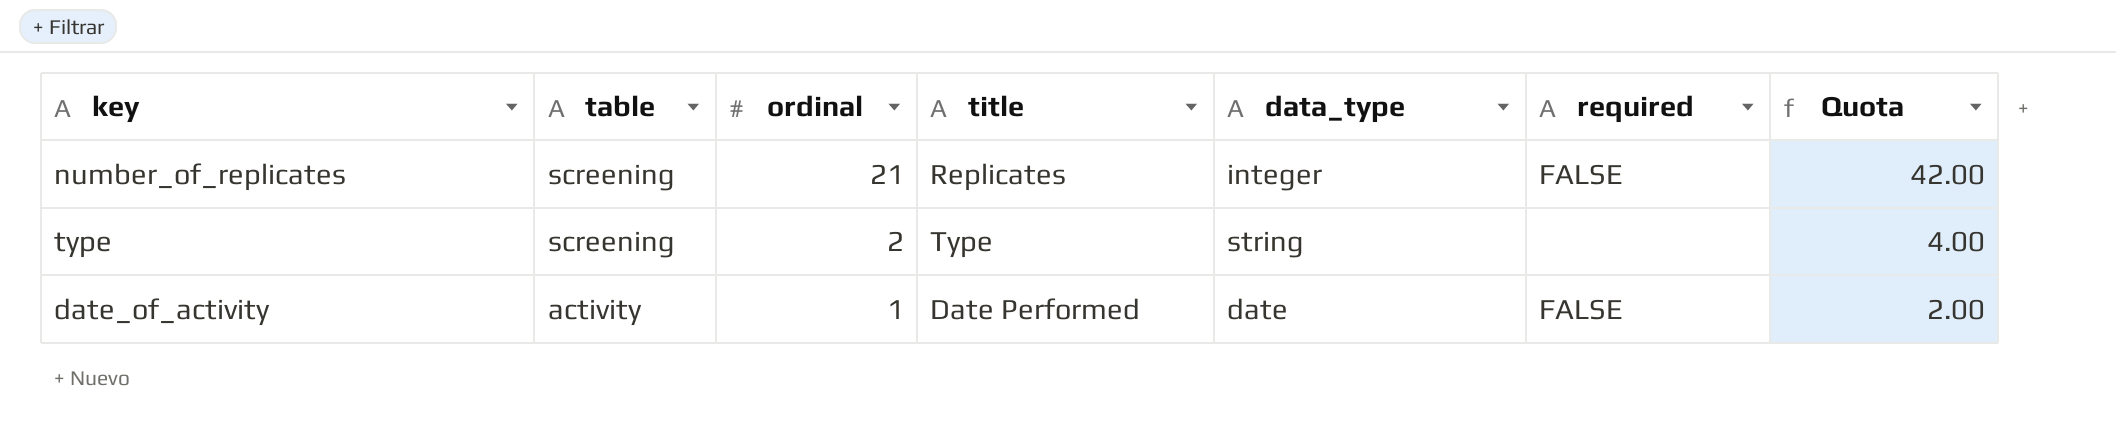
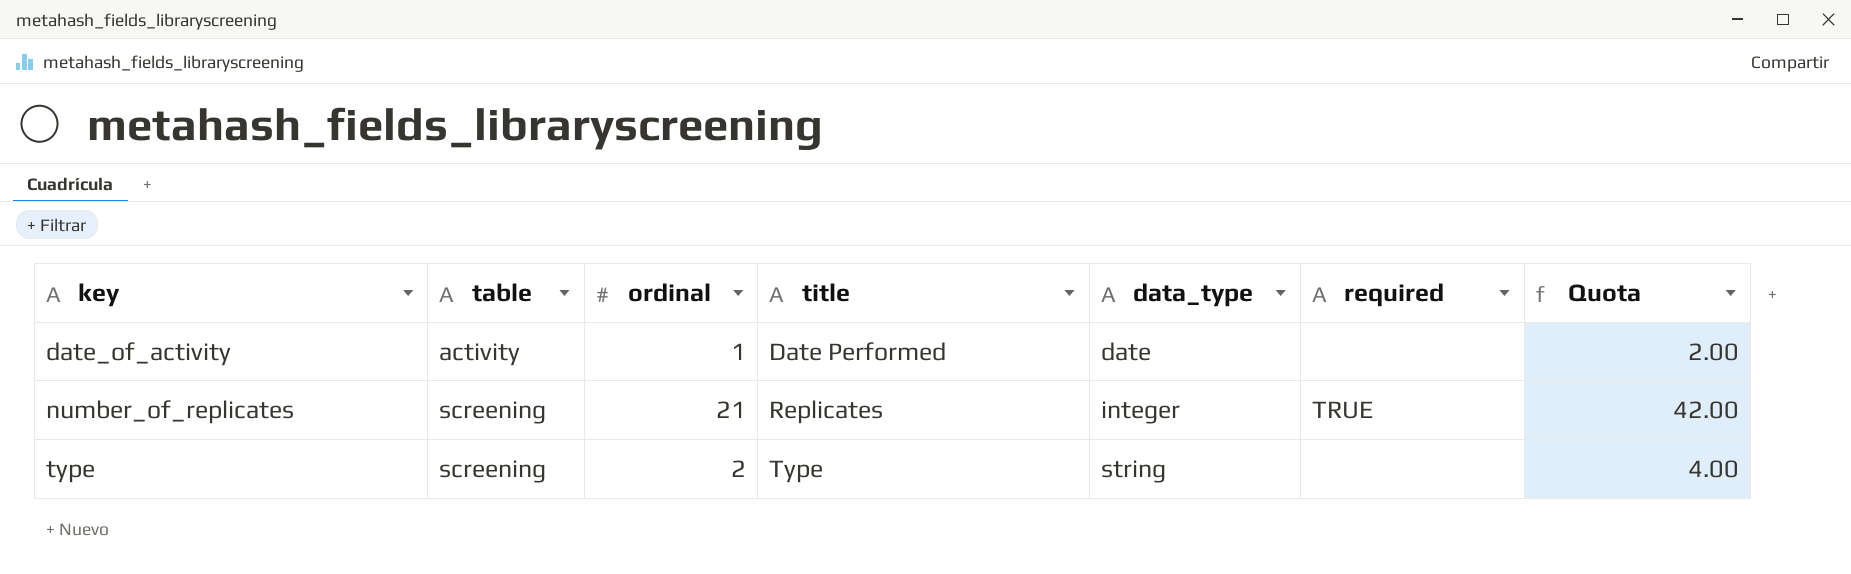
row order: table descending -> key ascending
date_of_activity | required: FALSE -> none
number_of_replicates | required: FALSE -> TRUE

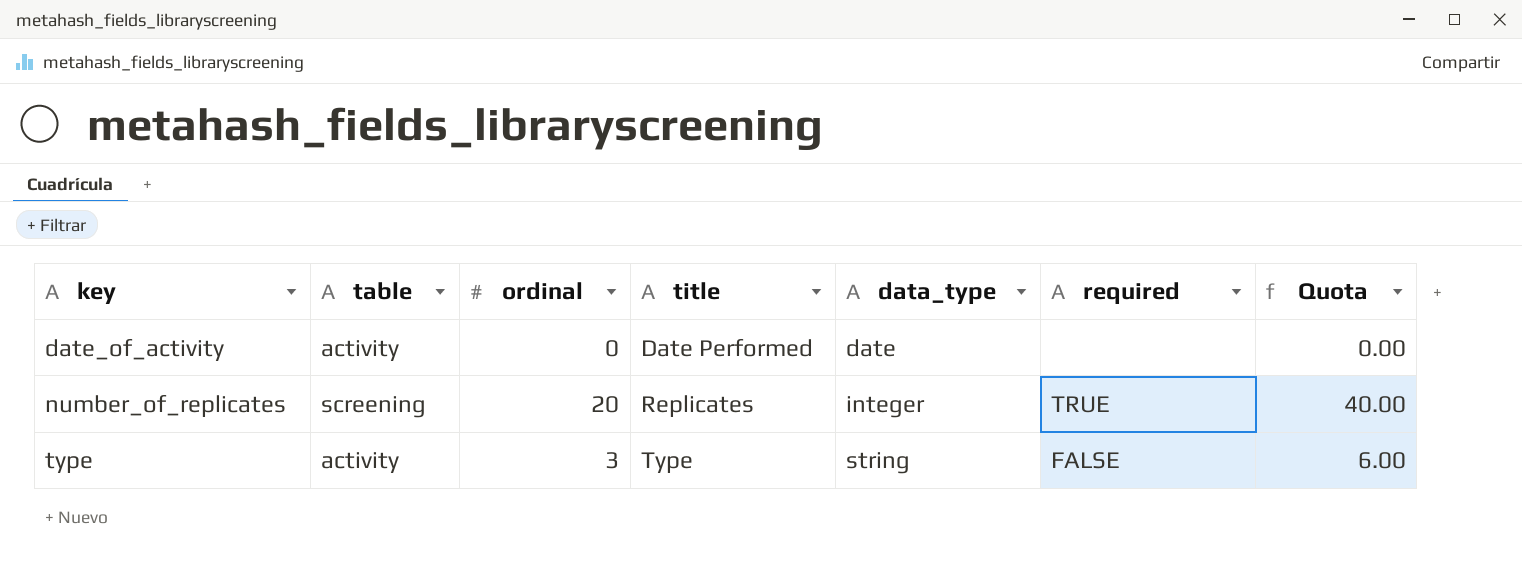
date_of_activity | ordinal: 1 -> 0
date_of_activity | Quota: 2.00 -> 0.00
number_of_replicates | ordinal: 21 -> 20
number_of_replicates | Quota: 42.00 -> 40.00
type | table: screening -> activity
type | ordinal: 2 -> 3
type | required: none -> FALSE
type | Quota: 4.00 -> 6.00

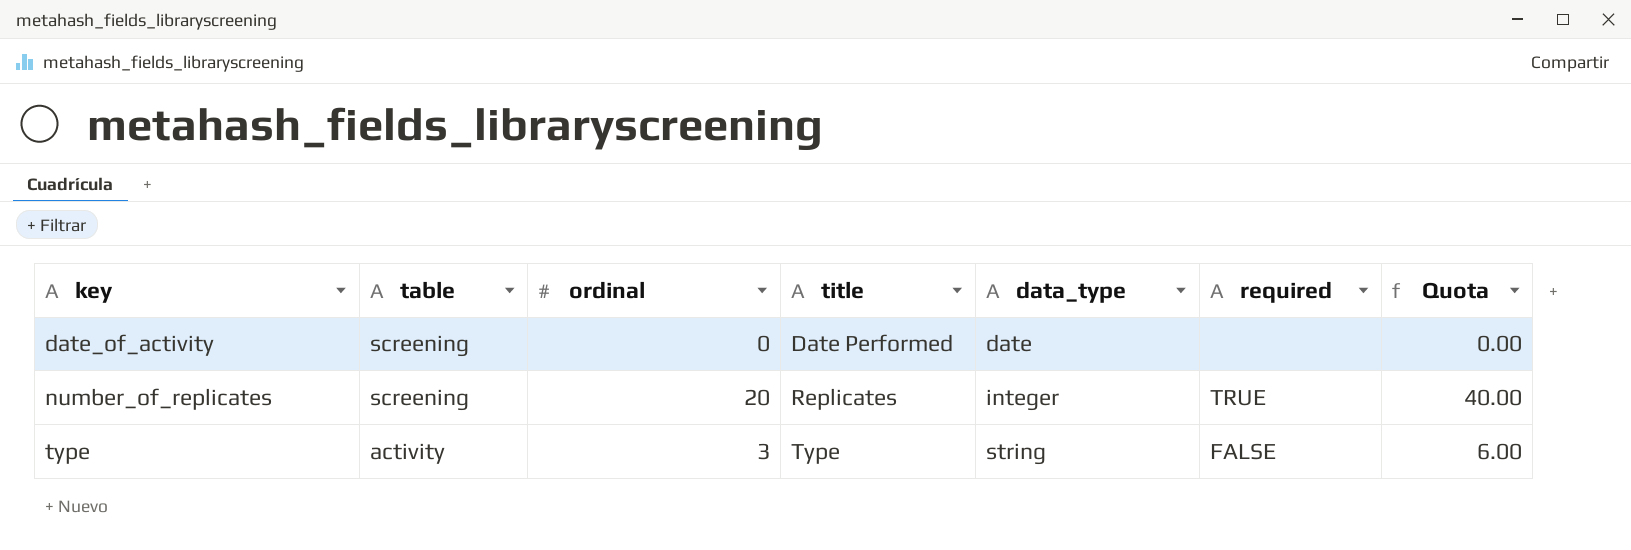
date_of_activity | table: activity -> screening

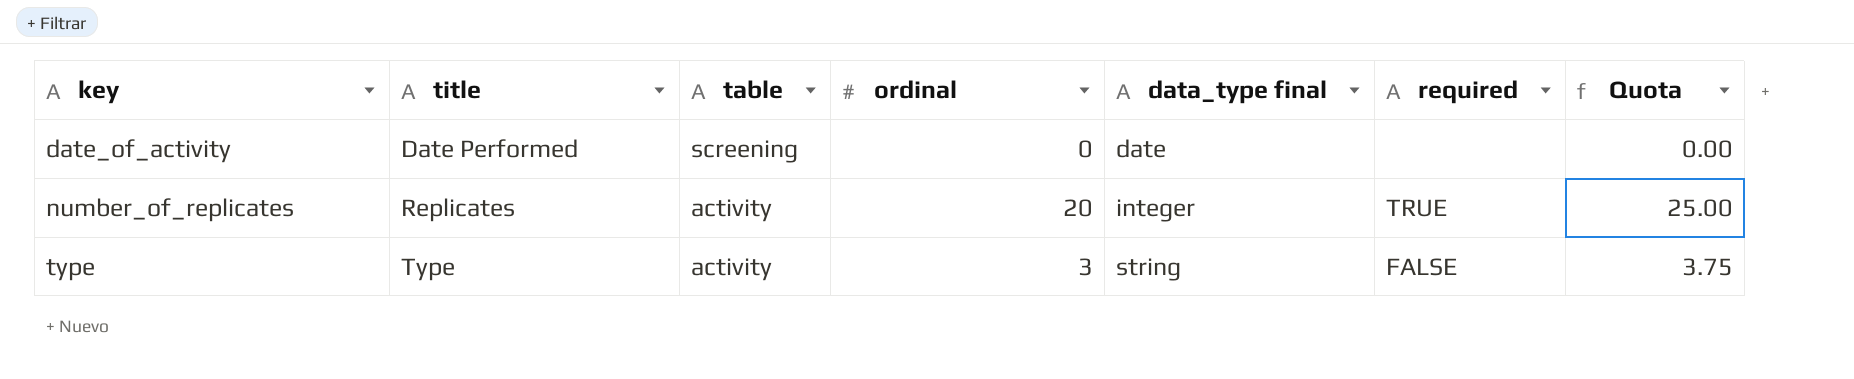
column title | position: 4 -> 2
column name: data_type -> data_type final
column Quota | formula: [ordinal] * 2 -> [ordinal] * 1.25
number_of_replicates | table: screening -> activity

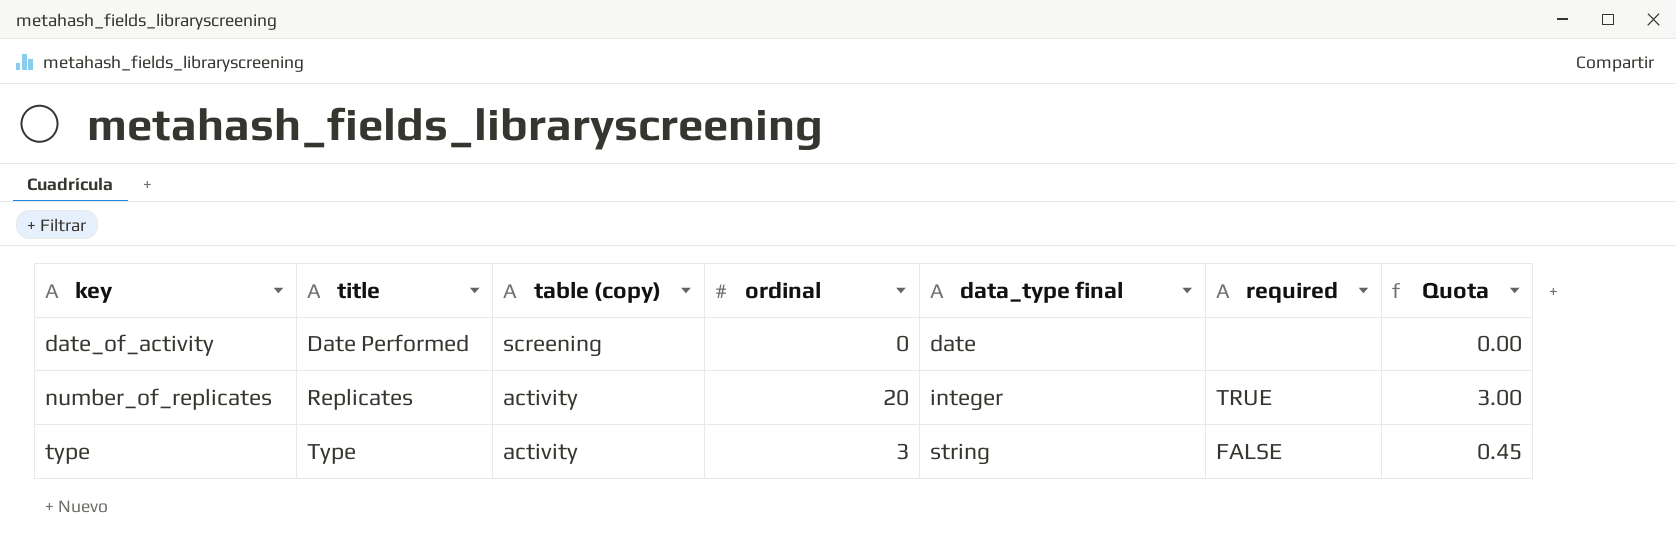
column name: table -> table (copy)
column Quota | formula: [ordinal] * 1.25 -> [ordinal] * 0.15

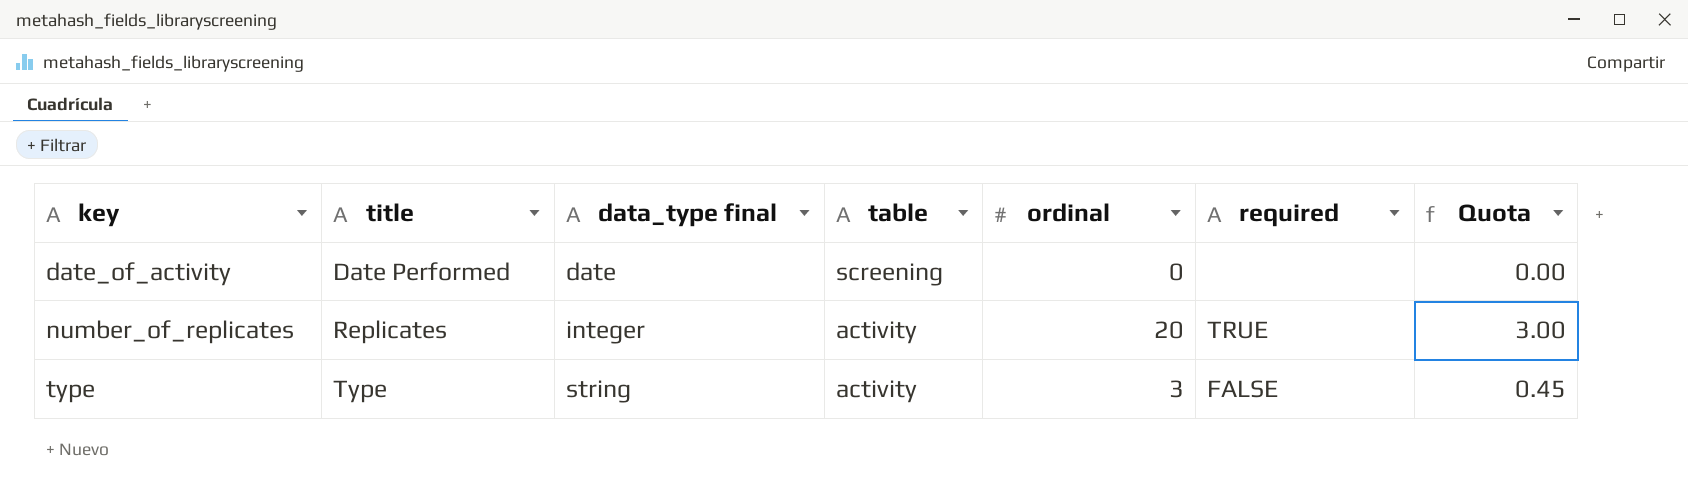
column data_type final | position: 5 -> 3
column name: table (copy) -> table

